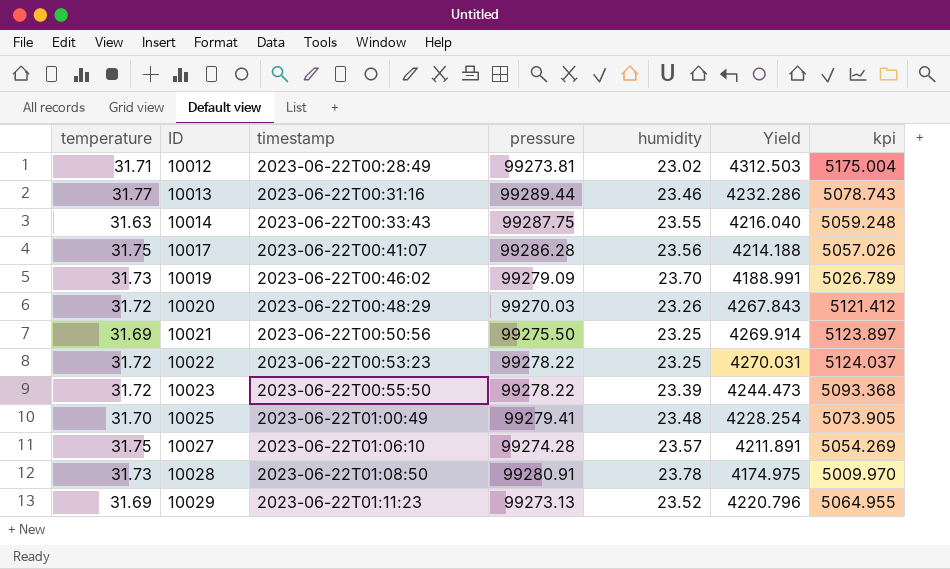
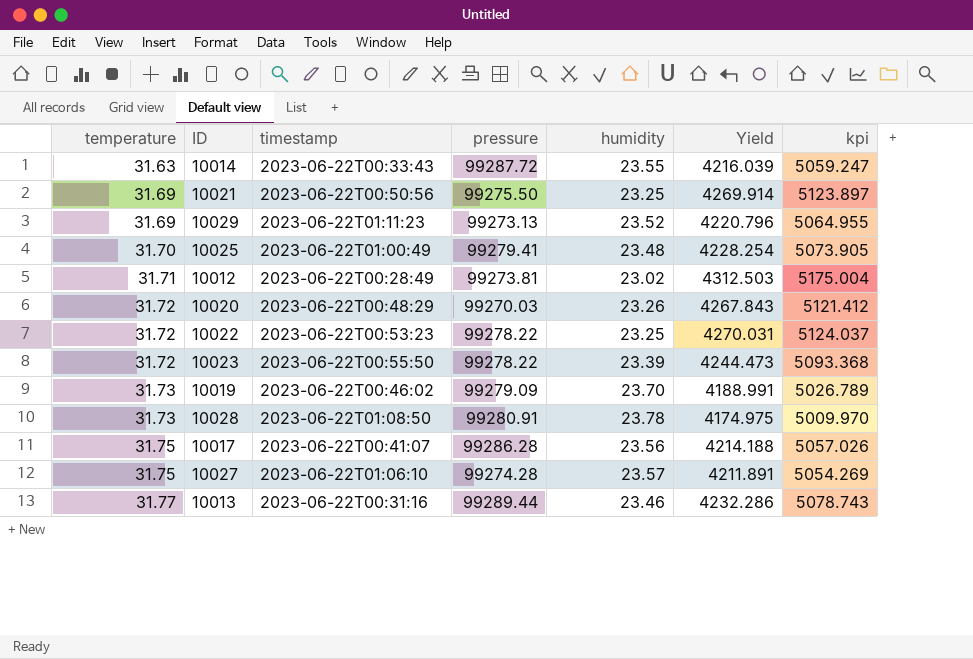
row order: ID ascending -> temperature ascending
10014 | pressure: 99287.75 -> 99287.72
10014 | Yield: 4216.040 -> 4216.039
10014 | kpi: 5059.248 -> 5059.247

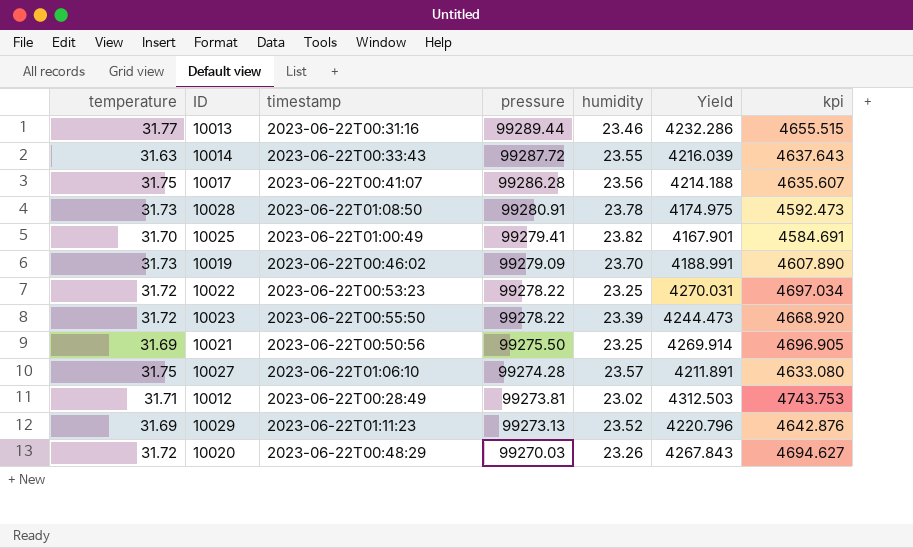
row order: temperature ascending -> pressure descending
column kpi | formula: [Yield] * 1.2 -> [Yield] * 1.1
10025 | humidity: 23.48 -> 23.82
10025 | Yield: 4228.254 -> 4167.901

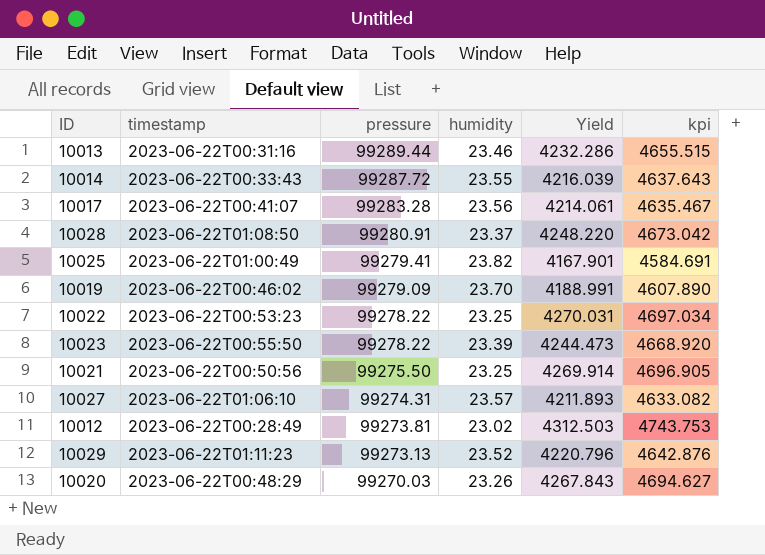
column temperature | position: 1 -> none
10017 | pressure: 99286.28 -> 99283.28
10017 | Yield: 4214.188 -> 4214.061
10017 | kpi: 4635.607 -> 4635.467
10028 | humidity: 23.78 -> 23.37
10028 | Yield: 4174.975 -> 4248.220
10028 | kpi: 4592.473 -> 4673.042
10027 | pressure: 99274.28 -> 99274.31
10027 | Yield: 4211.891 -> 4211.893
10027 | kpi: 4633.080 -> 4633.082

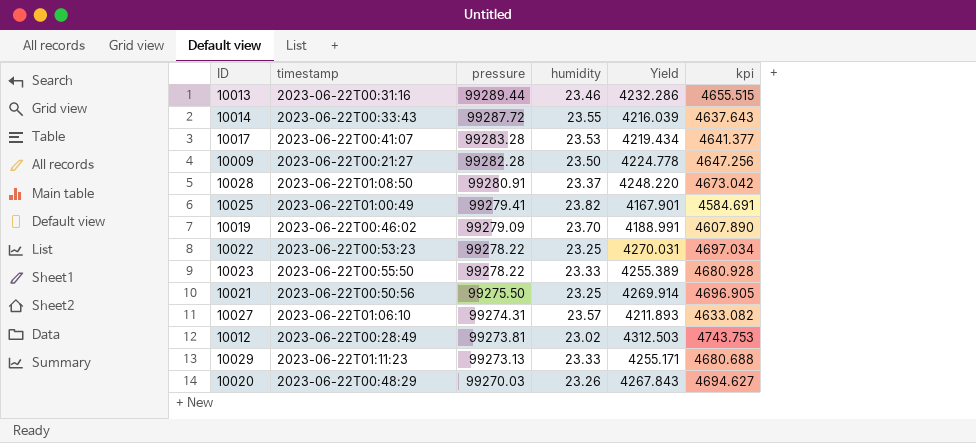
10017 | humidity: 23.56 -> 23.53
10017 | Yield: 4214.061 -> 4219.434
10017 | kpi: 4635.467 -> 4641.377
row 10009: none -> 2023-06-22T00:21:27 | 99282.28 | 23.50 | 4224.778 | 4647.256
10023 | humidity: 23.39 -> 23.33
10023 | Yield: 4244.473 -> 4255.389
10023 | kpi: 4668.920 -> 4680.928
10029 | humidity: 23.52 -> 23.33
10029 | Yield: 4220.796 -> 4255.171
10029 | kpi: 4642.876 -> 4680.688

